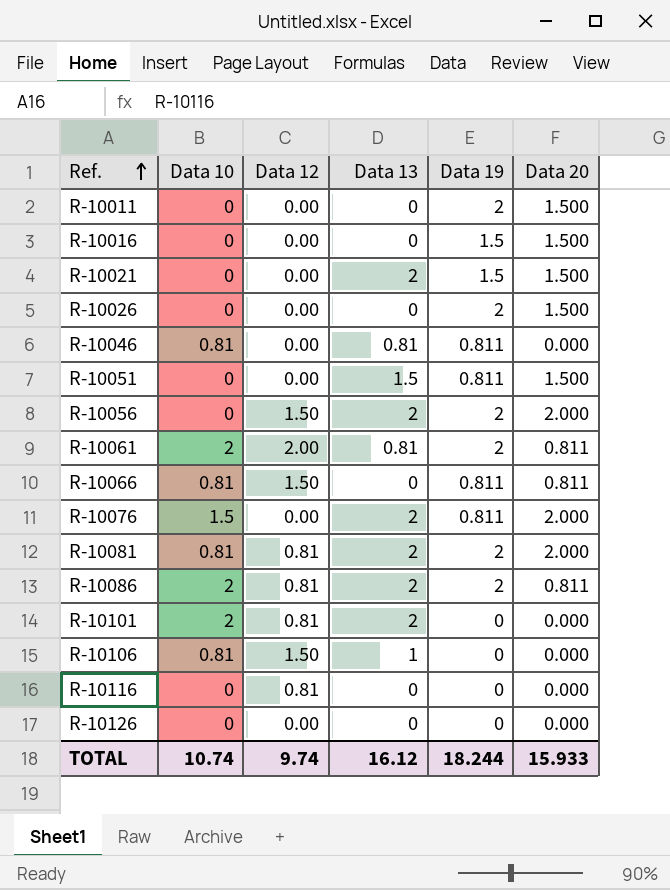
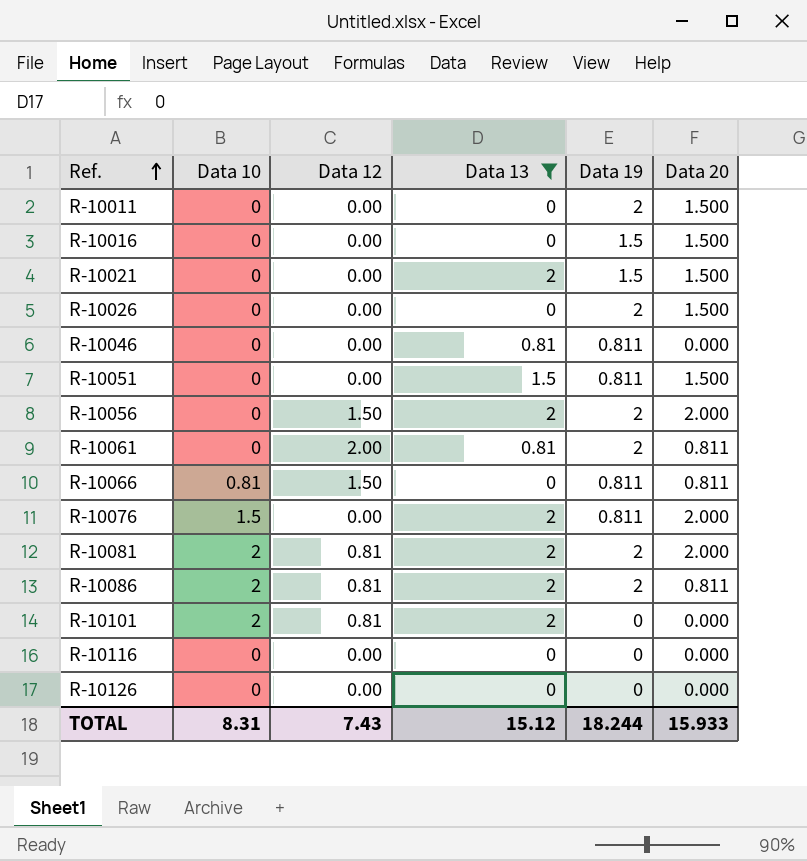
filter: none -> Data 13 != 1
R-10046 | Data 10: 0.81 -> 0
R-10061 | Data 10: 2 -> 0
R-10081 | Data 10: 0.81 -> 2
R-10116 | Data 12: 0.81 -> 0.00
TOTAL | Data 10: 10.74 -> 8.31
TOTAL | Data 12: 9.74 -> 7.43
TOTAL | Data 13: 16.12 -> 15.12

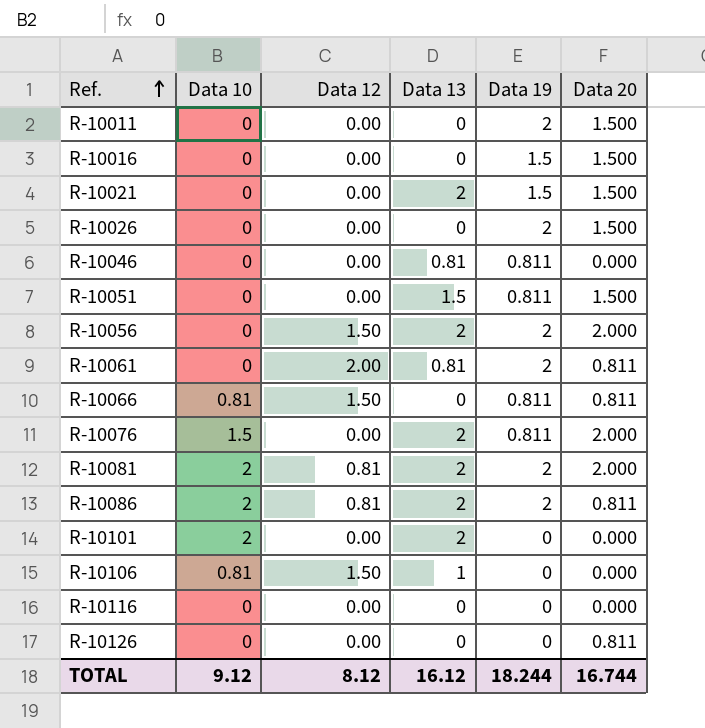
filter: Data 13 != 1 -> none
R-10101 | Data 12: 0.81 -> 0.00
R-10126 | Data 20: 0.000 -> 0.811
TOTAL | Data 10: 8.31 -> 9.12
TOTAL | Data 12: 7.43 -> 8.12
TOTAL | Data 13: 15.12 -> 16.12
TOTAL | Data 20: 15.933 -> 16.744

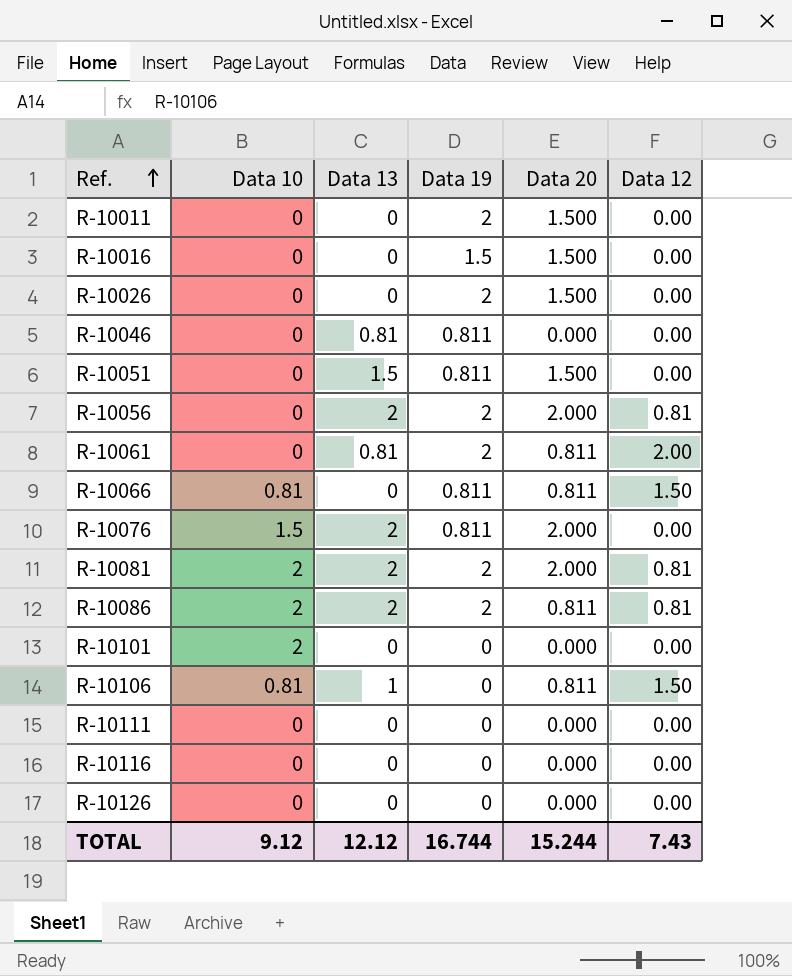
column Data 12 | position: 3 -> 6
row R-10021: 0 | 0.00 | 2 | 1.5 | 1.500 -> none
R-10056 | Data 12: 1.50 -> 0.81
R-10101 | Data 13: 2 -> 0
R-10106 | Data 20: 0.000 -> 0.811
row R-10111: none -> 0 | 0 | 0 | 0.000 | 0.00
R-10126 | Data 20: 0.811 -> 0.000
TOTAL | Data 13: 16.12 -> 12.12
TOTAL | Data 19: 18.244 -> 16.744
TOTAL | Data 20: 16.744 -> 15.244
TOTAL | Data 12: 8.12 -> 7.43

